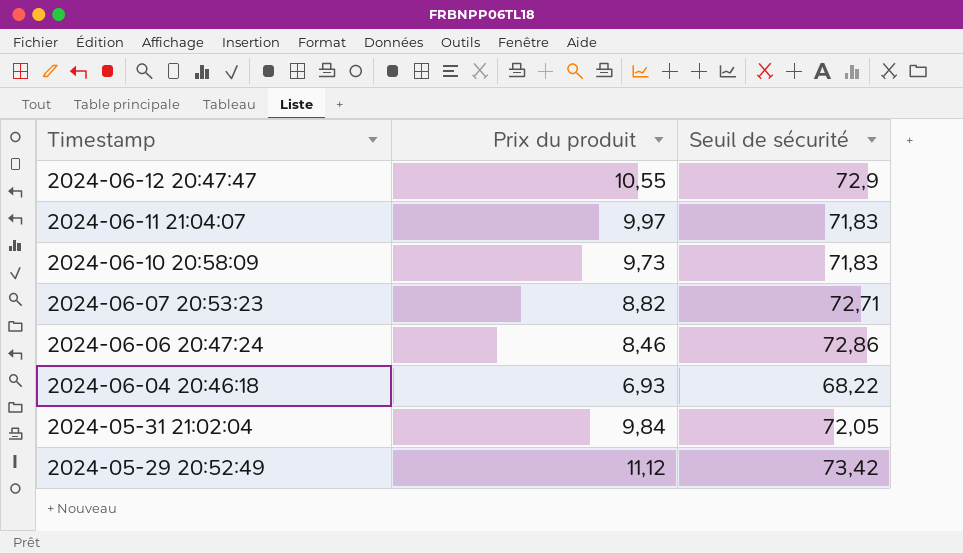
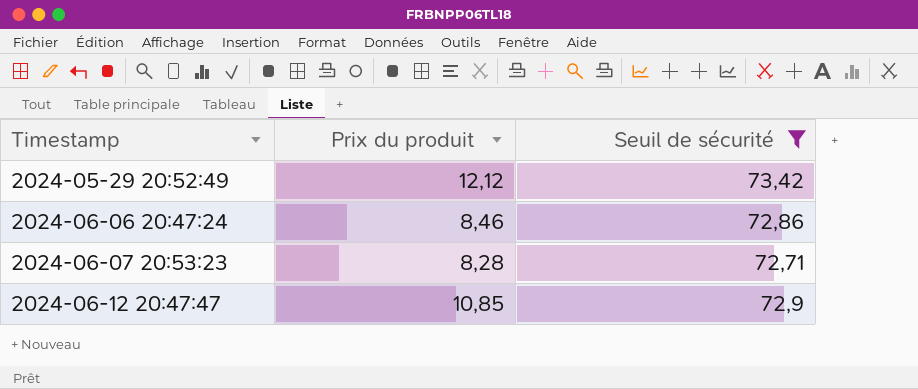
filter: none -> Seuil de sécurité >= 72,71
row order: Timestamp descending -> Timestamp ascending
2024-05-29 20:52:49 | Prix du produit: 11,12 -> 12,12
2024-06-07 20:53:23 | Prix du produit: 8,82 -> 8,28
2024-06-12 20:47:47 | Prix du produit: 10,55 -> 10,85

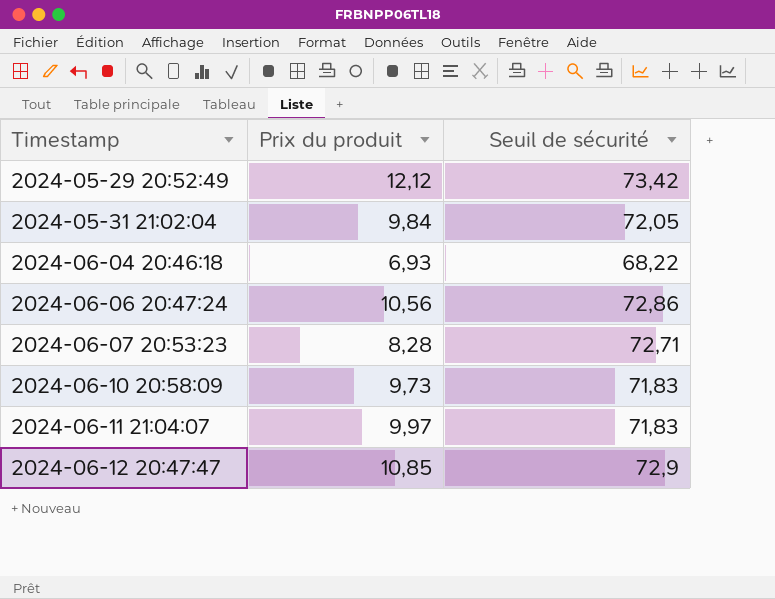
filter: Seuil de sécurité >= 72,71 -> none
2024-06-06 20:47:24 | Prix du produit: 8,46 -> 10,56

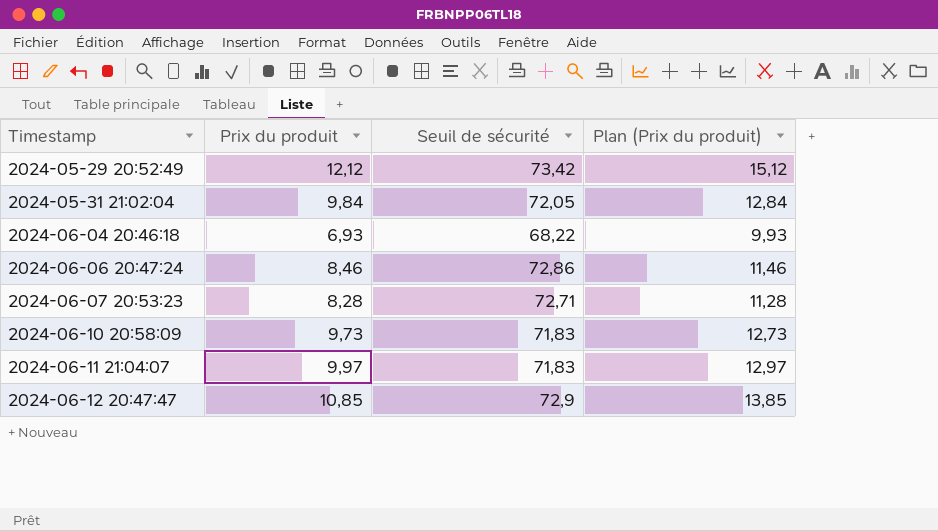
column Plan (Prix du produit) | formula: none -> [Prix du produit] + 3
2024-06-06 20:47:24 | Prix du produit: 10,56 -> 8,46

